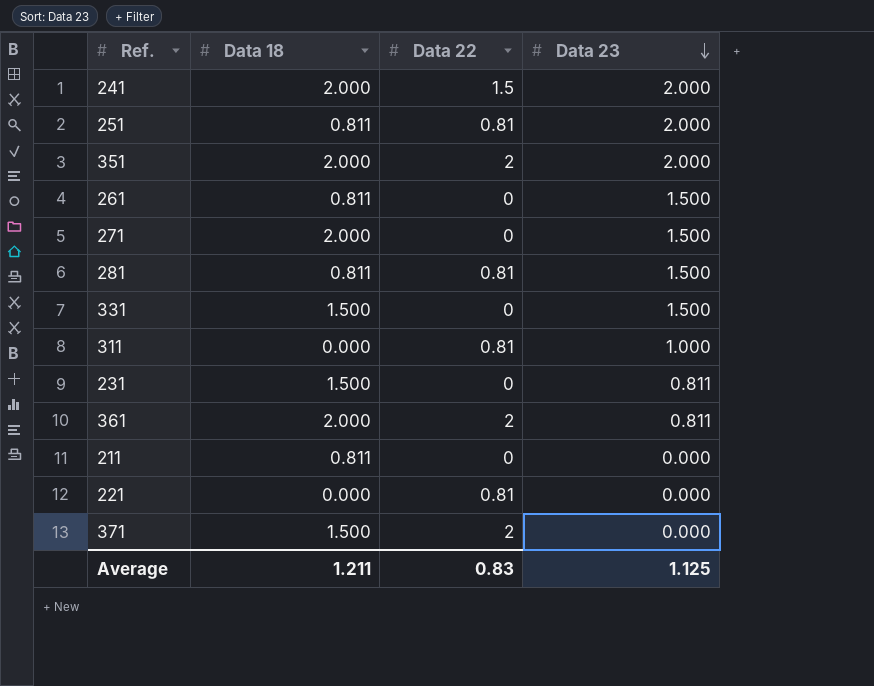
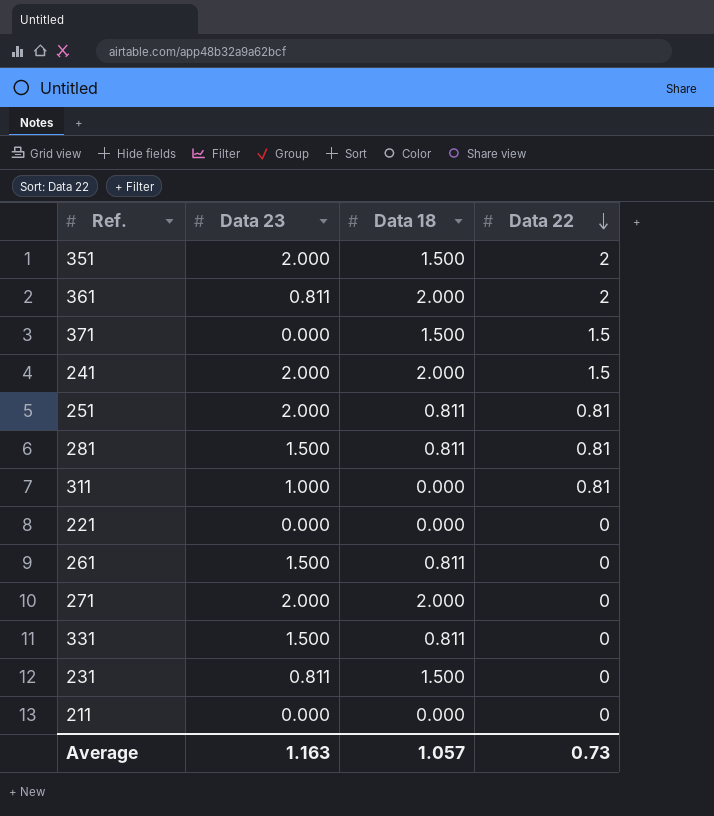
row order: Data 23 descending -> Data 22 descending
column Data 23 | position: 4 -> 2
351 | Data 18: 2.000 -> 1.500
371 | Data 22: 2 -> 1.5
221 | Data 22: 0.81 -> 0
271 | Data 23: 1.500 -> 2.000
331 | Data 18: 1.500 -> 0.811
211 | Data 18: 0.811 -> 0.000
Average | Data 23: 1.125 -> 1.163
Average | Data 18: 1.211 -> 1.057
Average | Data 22: 0.83 -> 0.73

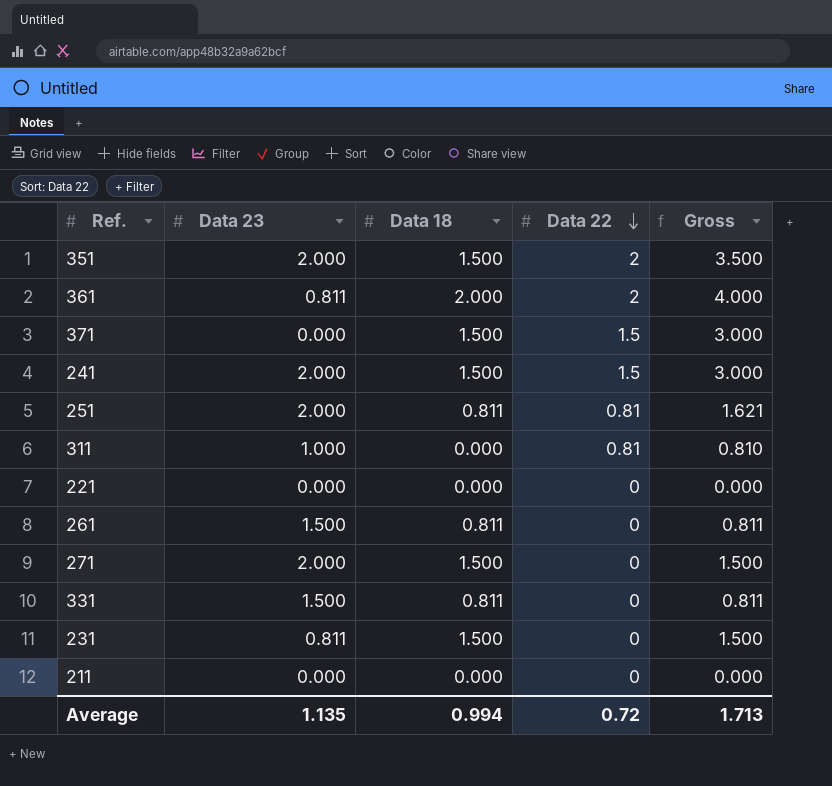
column Gross | formula: none -> [Data 18] + [Data 22]
row 281: 1.500 | 0.811 | 0.81 -> none
241 | Data 18: 2.000 -> 1.500
271 | Data 18: 2.000 -> 1.500
Average | Data 23: 1.163 -> 1.135
Average | Data 18: 1.057 -> 0.994
Average | Data 22: 0.73 -> 0.72

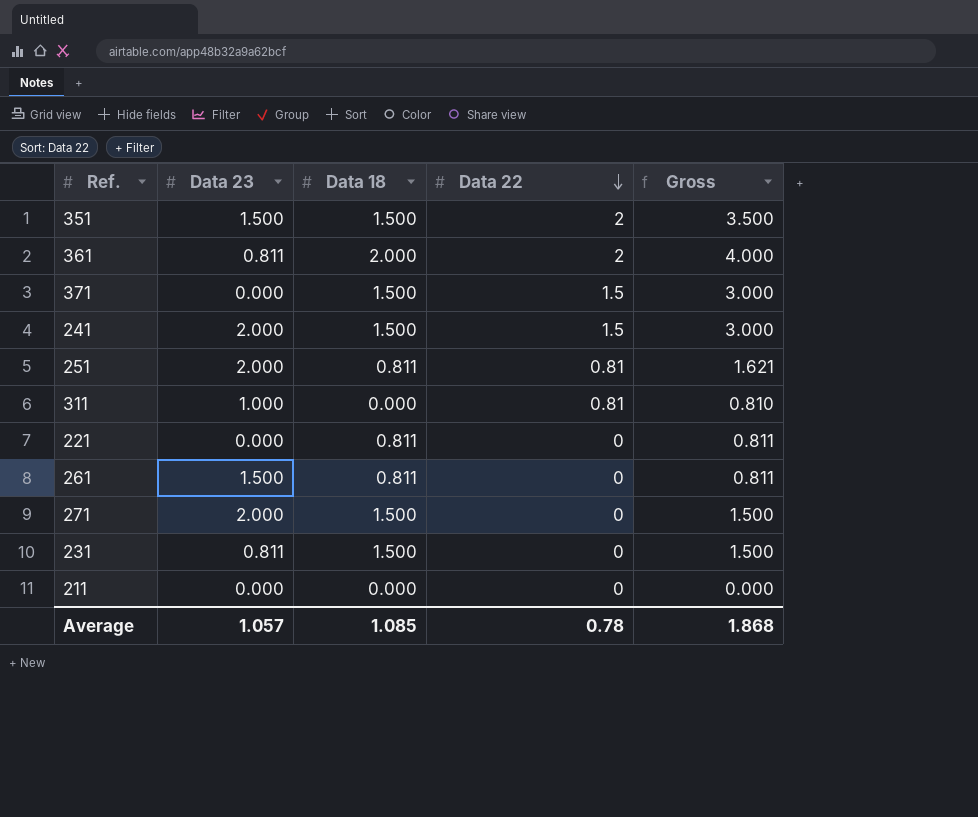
row 331: 1.500 | 0.811 | 0 | 0.811 -> none
351 | Data 23: 2.000 -> 1.500
221 | Data 18: 0.000 -> 0.811
221 | Gross: 0.000 -> 0.811
Average | Data 23: 1.135 -> 1.057
Average | Data 18: 0.994 -> 1.085
Average | Data 22: 0.72 -> 0.78
Average | Gross: 1.713 -> 1.868

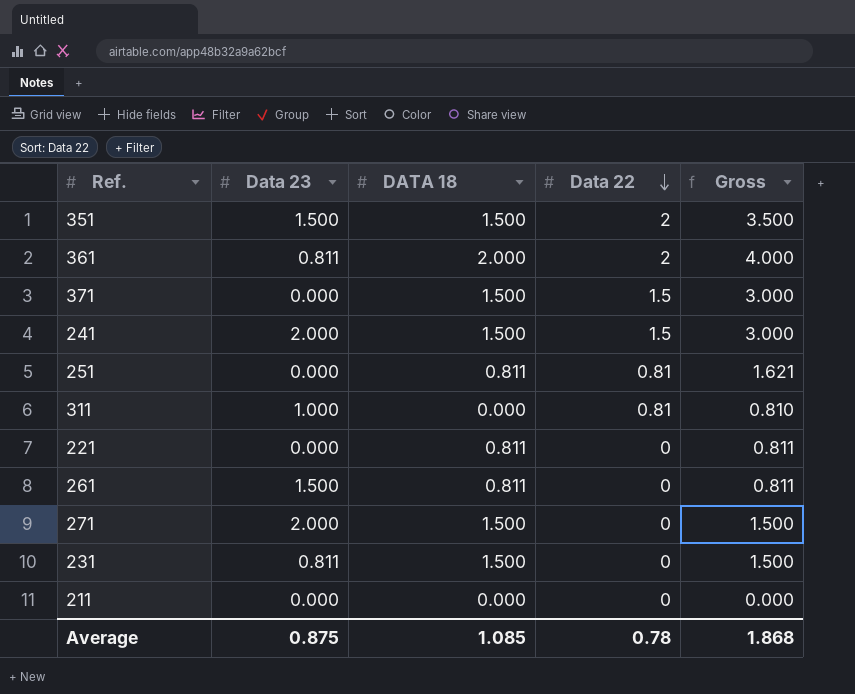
column name: Data 18 -> DATA 18
251 | Data 23: 2.000 -> 0.000
Average | Data 23: 1.057 -> 0.875

